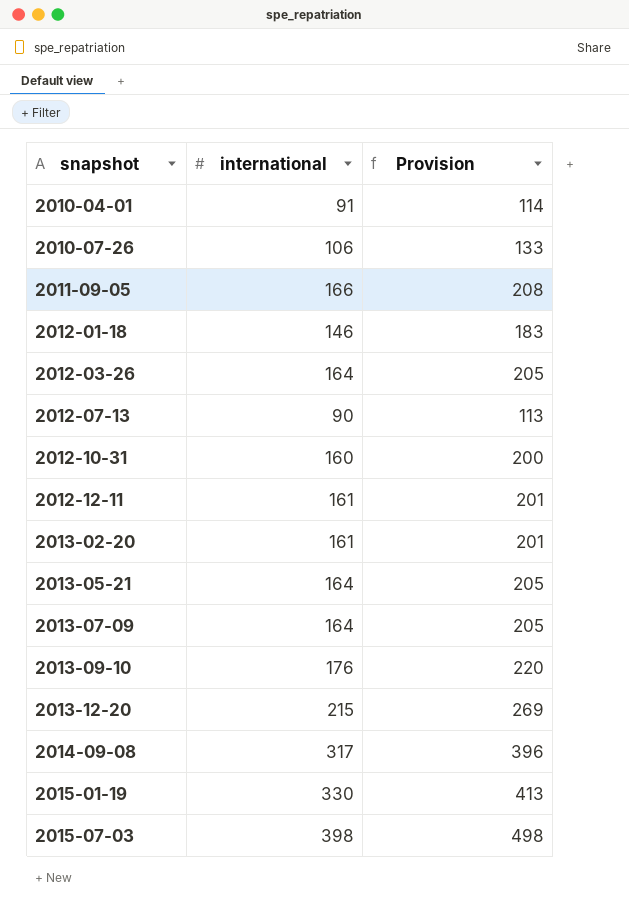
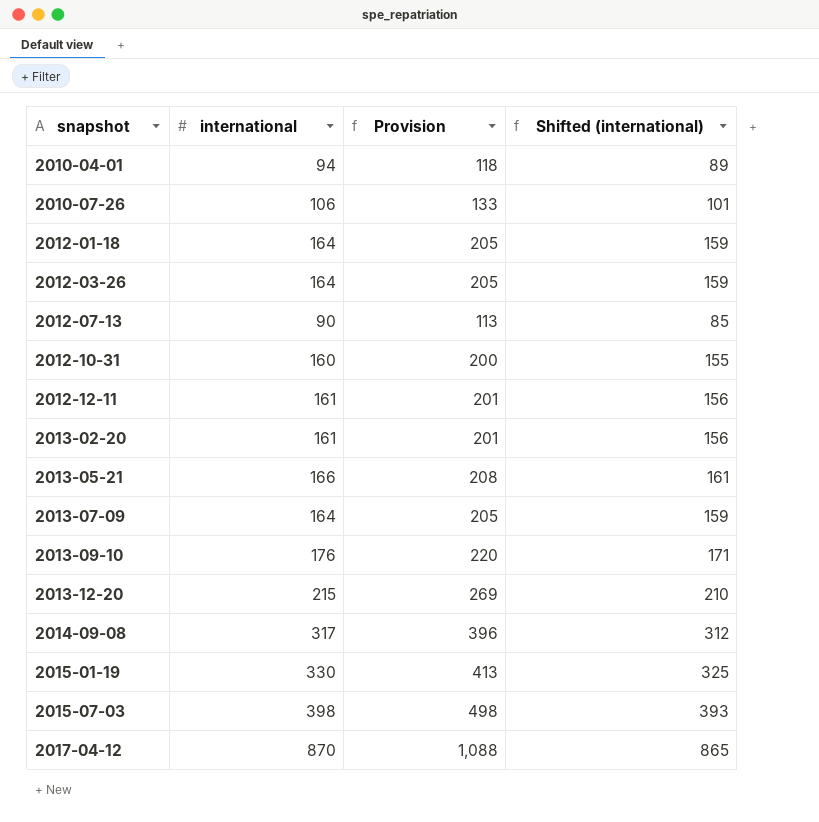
column Shifted (international) | formula: none -> [international] - 5
row 2011-09-05: 166 | 208 -> none
2010-04-01 | international: 91 -> 94
2010-04-01 | Provision: 114 -> 118
2012-01-18 | international: 146 -> 164
2012-01-18 | Provision: 183 -> 205
2013-05-21 | international: 164 -> 166
2013-05-21 | Provision: 205 -> 208
row 2017-04-12: none -> 870 | 1,088 | 865

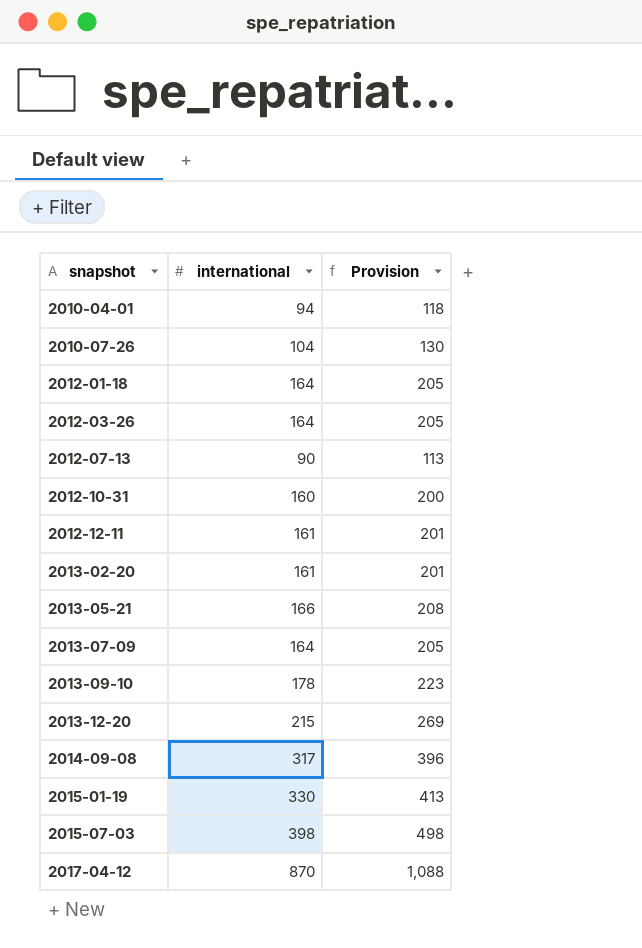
column Shifted (international) | formula: [international] - 5 -> none
2010-07-26 | international: 106 -> 104
2010-07-26 | Provision: 133 -> 130
2013-09-10 | international: 176 -> 178
2013-09-10 | Provision: 220 -> 223

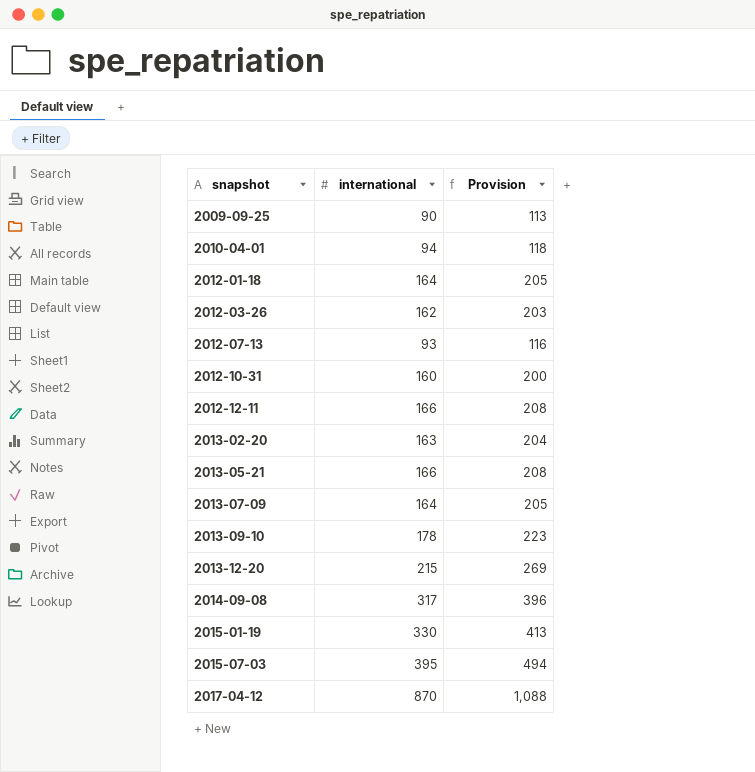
row 2010-07-26: 104 | 130 -> none
row 2009-09-25: none -> 90 | 113
2012-03-26 | international: 164 -> 162
2012-03-26 | Provision: 205 -> 203
2012-07-13 | international: 90 -> 93
2012-07-13 | Provision: 113 -> 116
2012-12-11 | international: 161 -> 166
2012-12-11 | Provision: 201 -> 208
2013-02-20 | international: 161 -> 163
2013-02-20 | Provision: 201 -> 204
2015-07-03 | international: 398 -> 395
2015-07-03 | Provision: 498 -> 494

